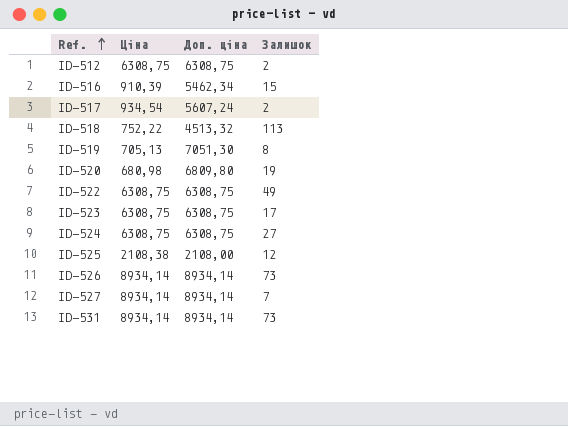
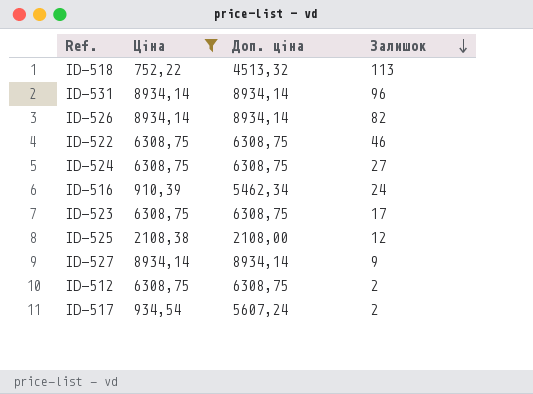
filter: none -> Ціна >= 752,22
row order: Ref. ascending -> Залишок descending
ID-531 | Залишок: 73 -> 96
ID-526 | Залишок: 73 -> 82
ID-522 | Залишок: 49 -> 46
ID-516 | Залишок: 15 -> 24
ID-527 | Залишок: 7 -> 9

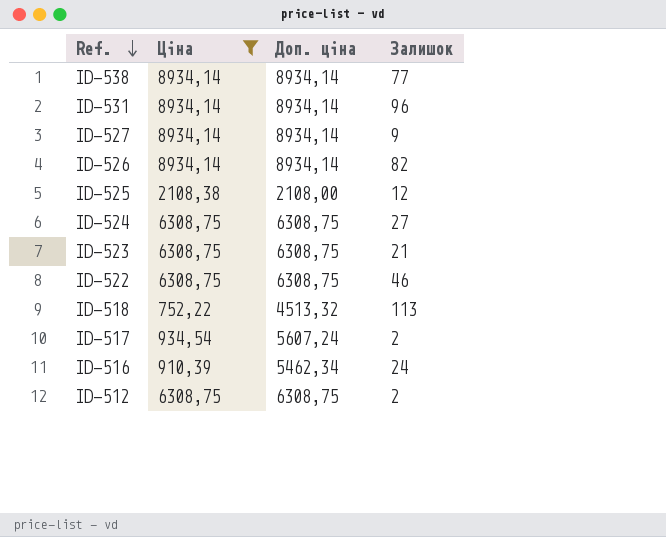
row order: Залишок descending -> Ref. descending
row ID-538: none -> 8934,14 | 8934,14 | 77
ID-523 | Залишок: 17 -> 21

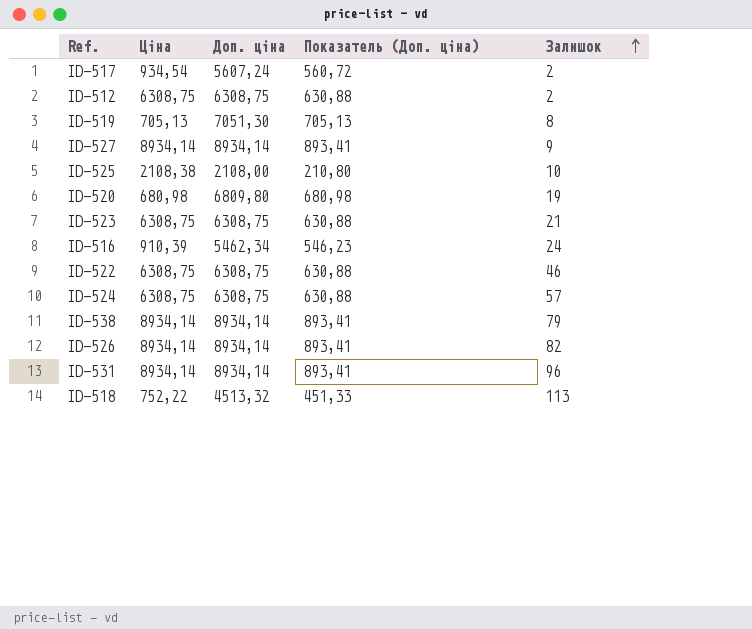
filter: Ціна >= 752,22 -> none
row order: Ref. descending -> Залишок ascending
column Показатель (Доп. ціна) | formula: none -> [Доп. ціна] * 0,1
ID-525 | Залишок: 12 -> 10
ID-524 | Залишок: 27 -> 57
ID-538 | Залишок: 77 -> 79

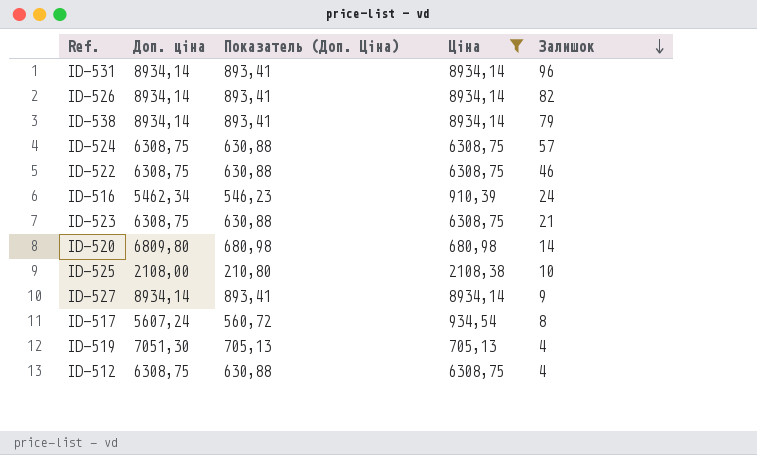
filter: none -> Ціна != 752,22
row order: Залишок ascending -> Залишок descending
column name: Показатель (Доп. ціна) -> Показатель (Доп. Ціна)
column Ціна | position: 2 -> 4
ID-520 | Залишок: 19 -> 14
ID-517 | Залишок: 2 -> 8
ID-519 | Залишок: 8 -> 4
ID-512 | Залишок: 2 -> 4

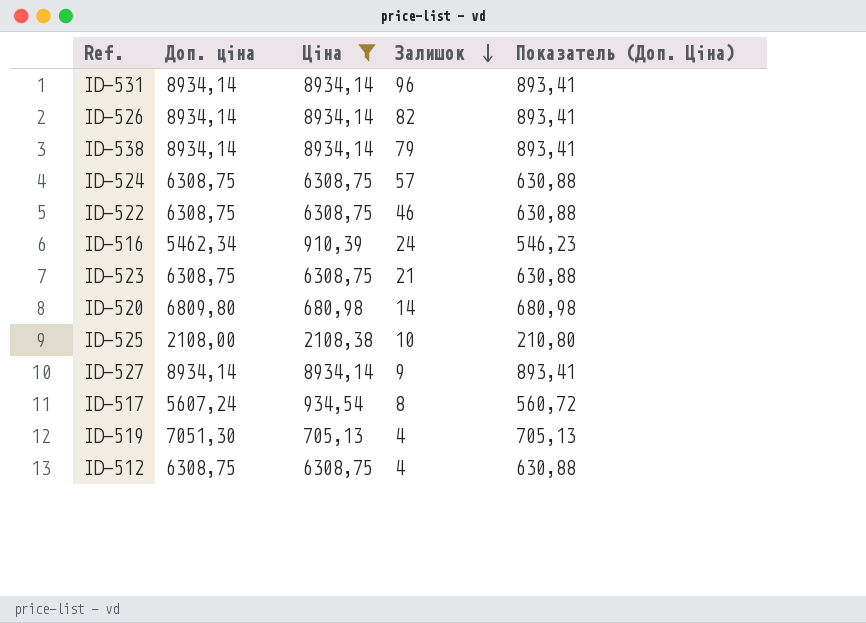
column Показатель (Доп. Ціна) | position: 3 -> 5

